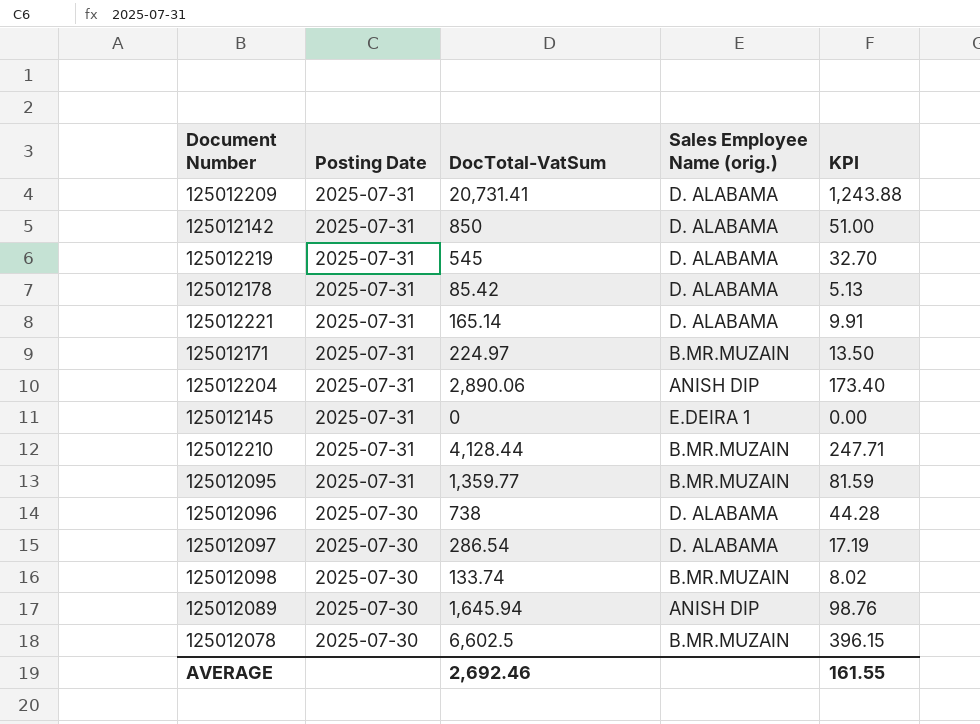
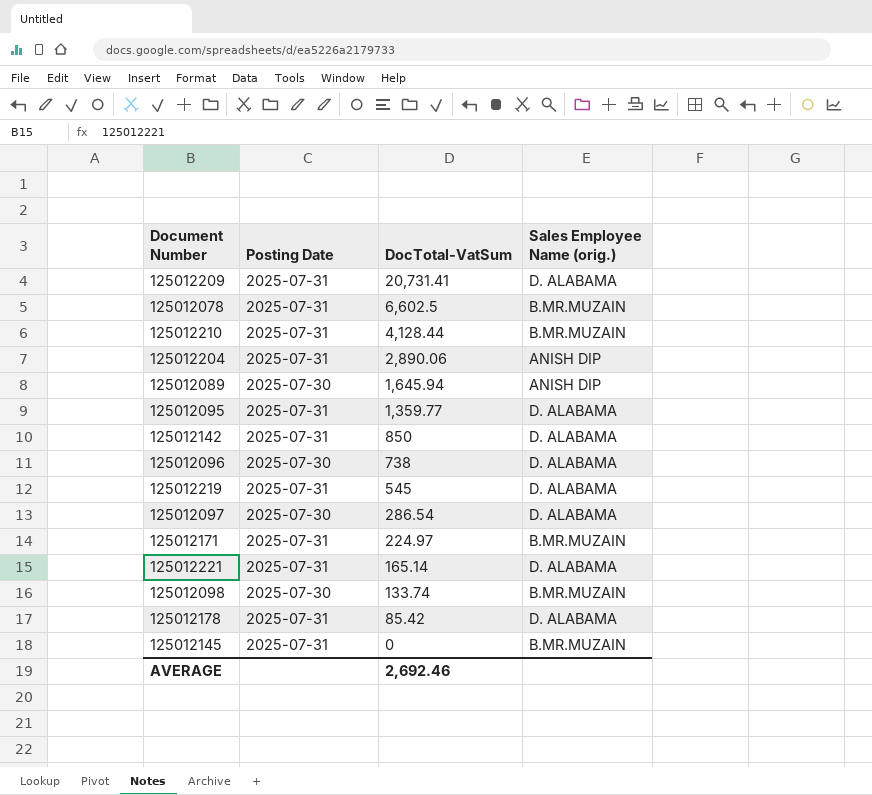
row order: Posting Date descending -> DocTotal-VatSum descending
column KPI | formula: [DocTotal-VatSum] * 0.06 -> none
125012078 | Posting Date: 2025-07-30 -> 2025-07-31
125012095 | Sales Employee Name (orig.): B.MR.MUZAIN -> D. ALABAMA
125012145 | Sales Employee Name (orig.): E.DEIRA 1 -> B.MR.MUZAIN

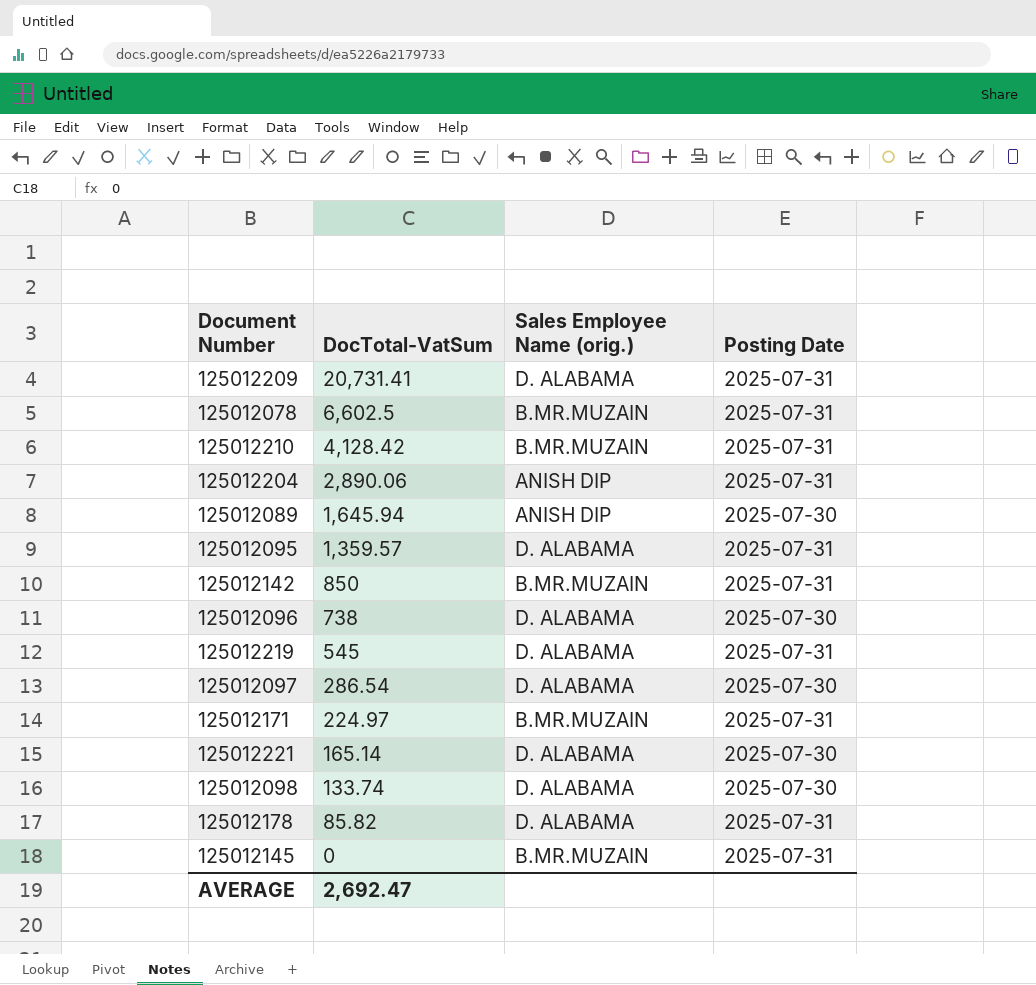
column Posting Date | position: 2 -> 4
125012210 | DocTotal-VatSum: 4,128.44 -> 4,128.42
125012095 | DocTotal-VatSum: 1,359.77 -> 1,359.57
125012142 | Sales Employee Name (orig.): D. ALABAMA -> B.MR.MUZAIN
125012221 | Posting Date: 2025-07-31 -> 2025-07-30
125012098 | Sales Employee Name (orig.): B.MR.MUZAIN -> D. ALABAMA
125012178 | DocTotal-VatSum: 85.42 -> 85.82
AVERAGE | DocTotal-VatSum: 2,692.46 -> 2,692.47

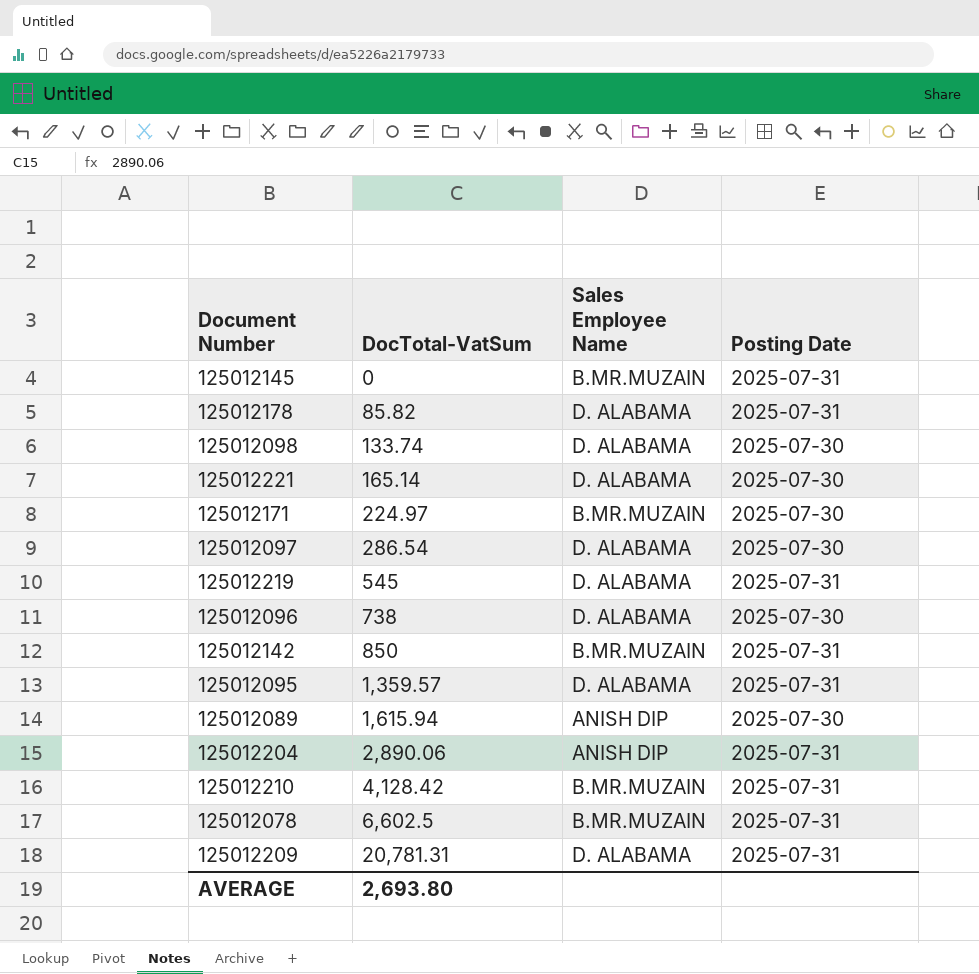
row order: DocTotal-VatSum descending -> DocTotal-VatSum ascending
column name: Sales Employee Name (orig.) -> Sales Employee Name
125012171 | Posting Date: 2025-07-31 -> 2025-07-30
125012089 | DocTotal-VatSum: 1,645.94 -> 1,615.94
125012209 | DocTotal-VatSum: 20,731.41 -> 20,781.31
AVERAGE | DocTotal-VatSum: 2,692.47 -> 2,693.80

